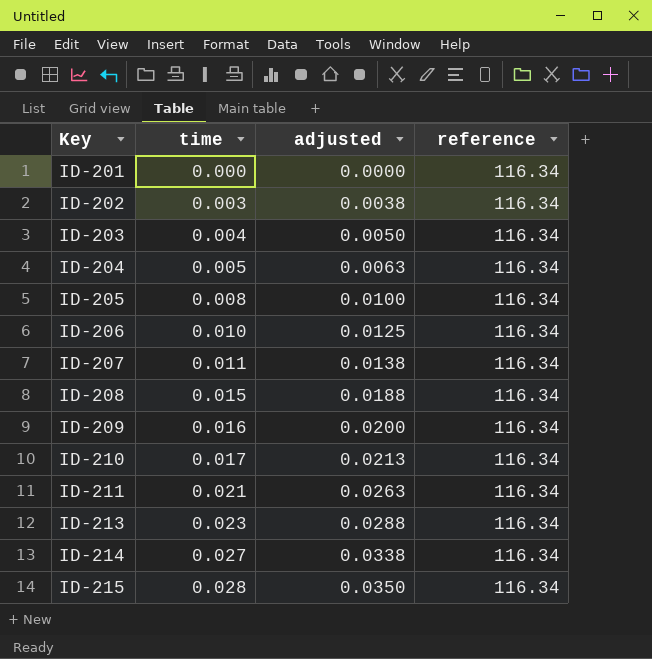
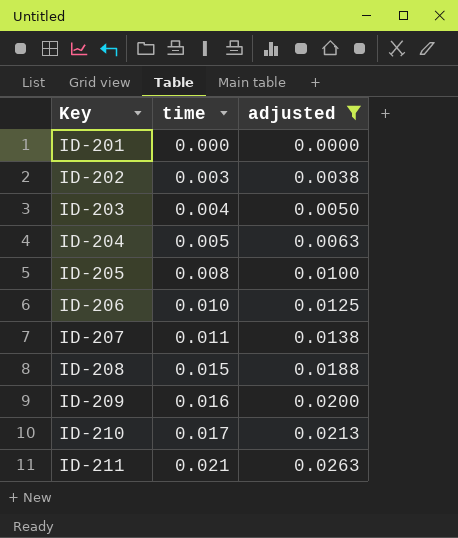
filter: none -> adjusted <= 0.0263
column reference | position: 4 -> none

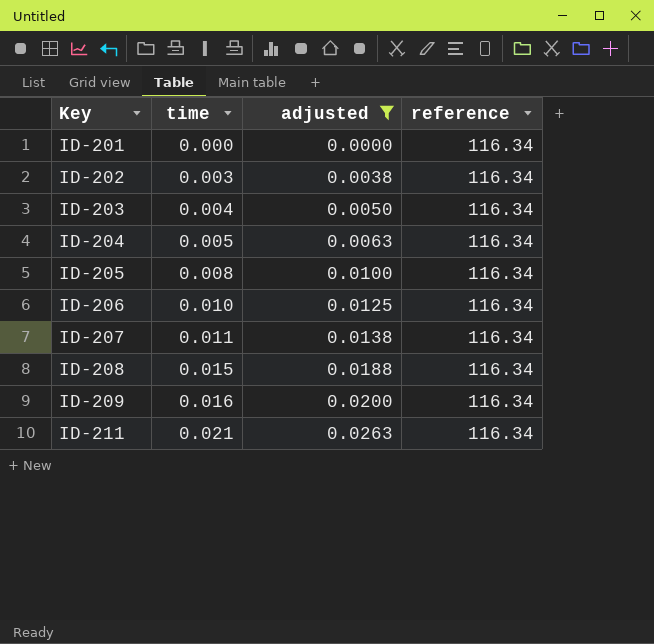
column reference | position: none -> 4
row ID-210: 0.017 | 0.0213 -> none

